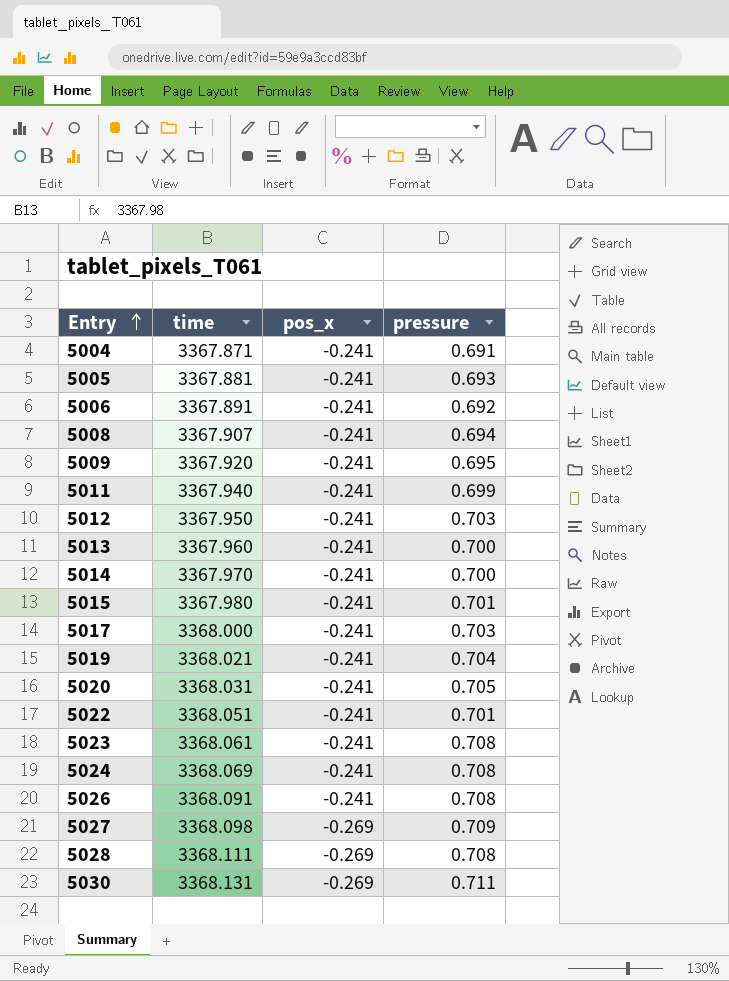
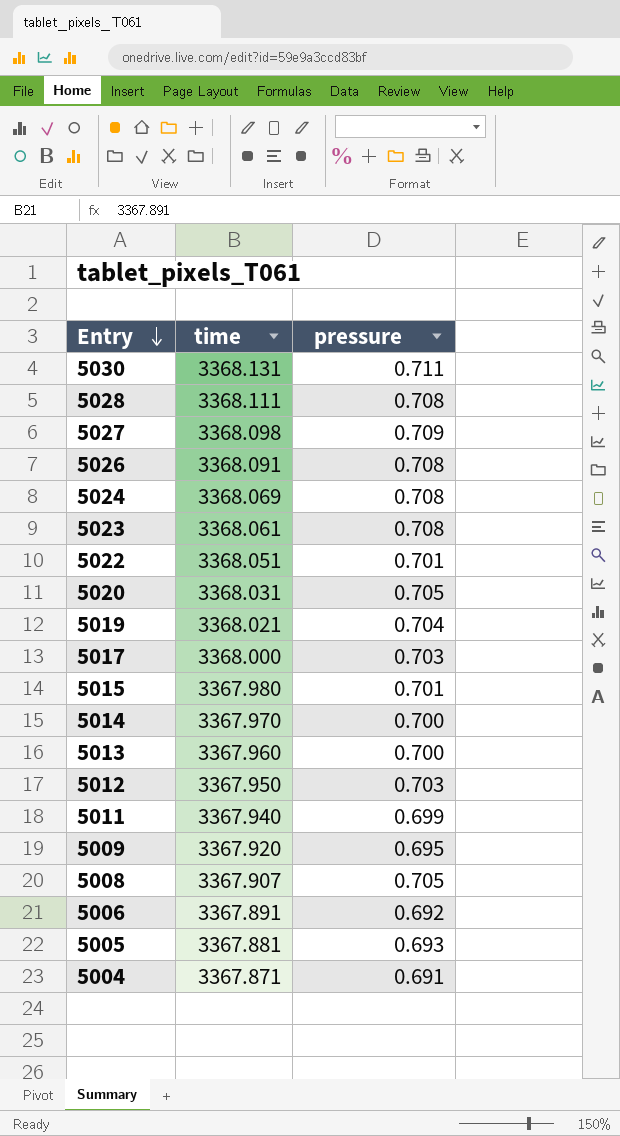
row order: Entry ascending -> Entry descending
column pos_x | position: 3 -> none
5008 | pressure: 0.694 -> 0.705

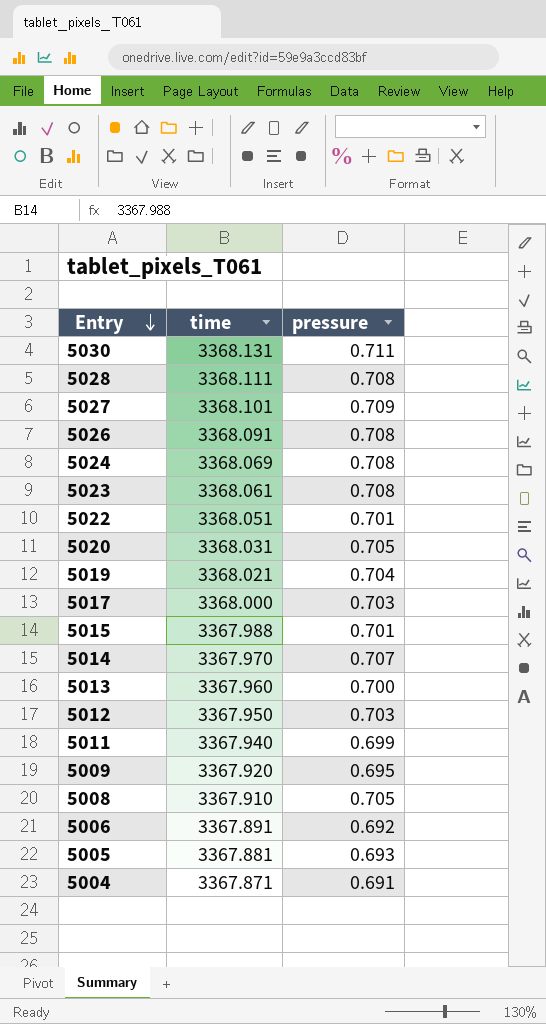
5027 | time: 3368.098 -> 3368.101
5015 | time: 3367.980 -> 3367.988
5014 | pressure: 0.700 -> 0.707
5008 | time: 3367.907 -> 3367.910

